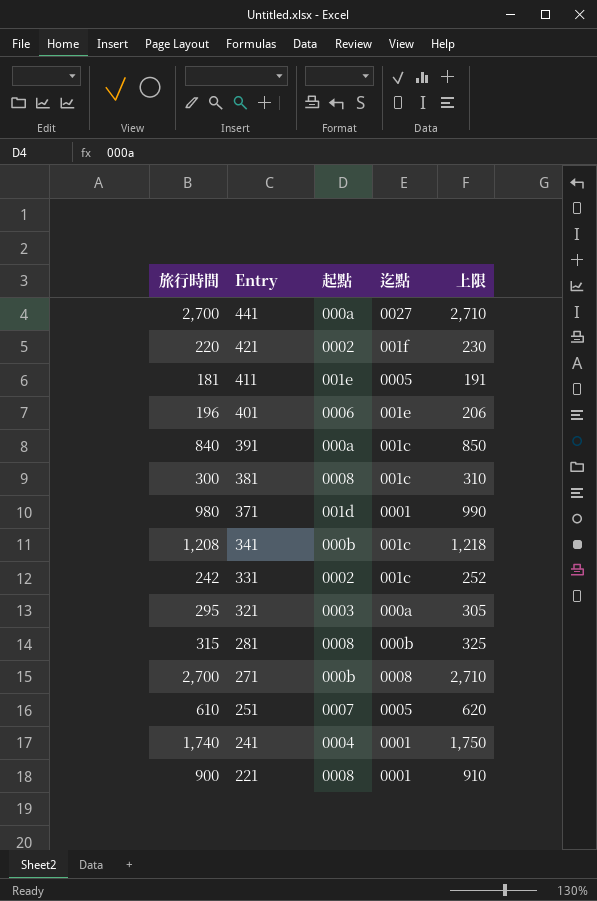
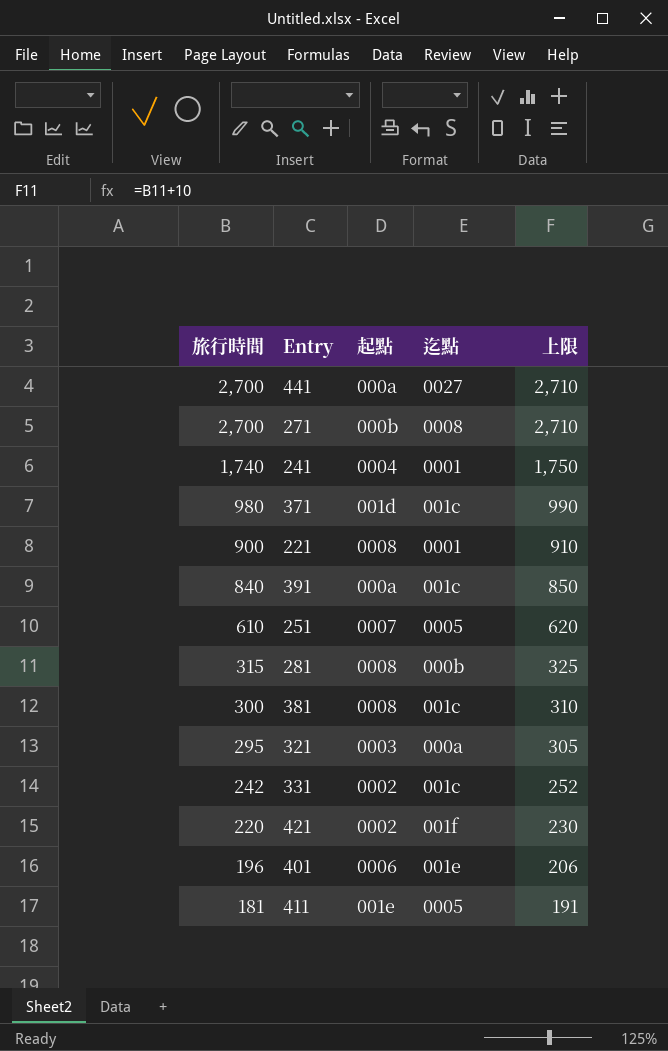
row order: Entry descending -> 旅行時間 descending
row 341: 1,208 | 000b | 001c | 1,218 -> none
371 | 迄點: 0001 -> 001c

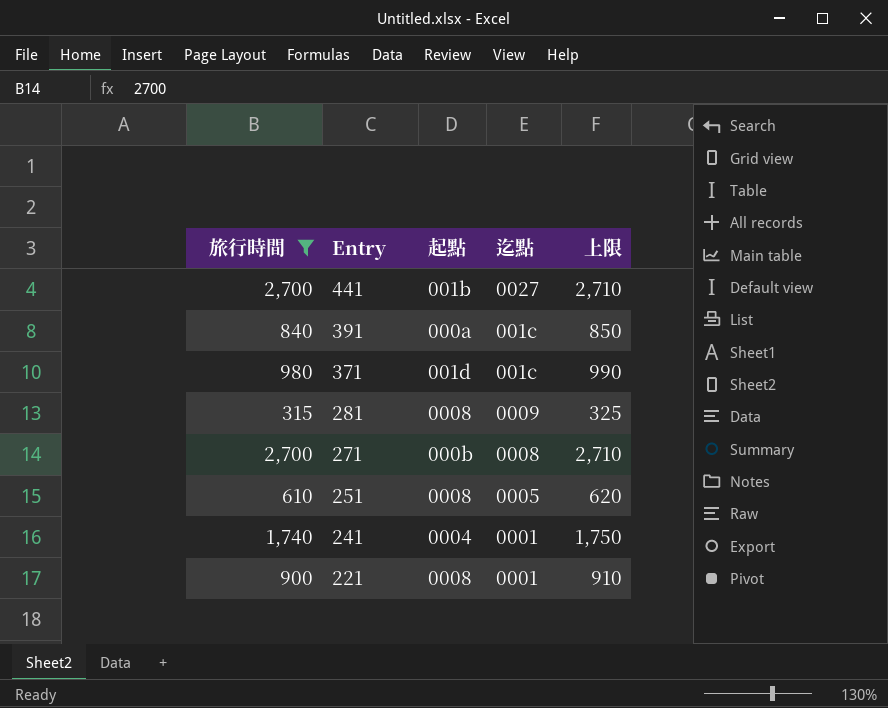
filter: none -> 旅行時間 >= 315
row order: 旅行時間 descending -> Entry descending
441 | 起點: 000a -> 001b
281 | 迄點: 000b -> 0009
251 | 起點: 0007 -> 0008

